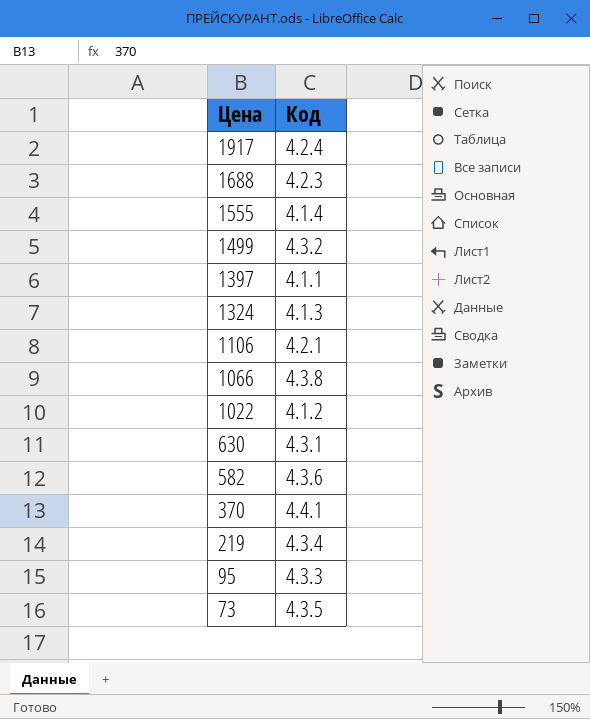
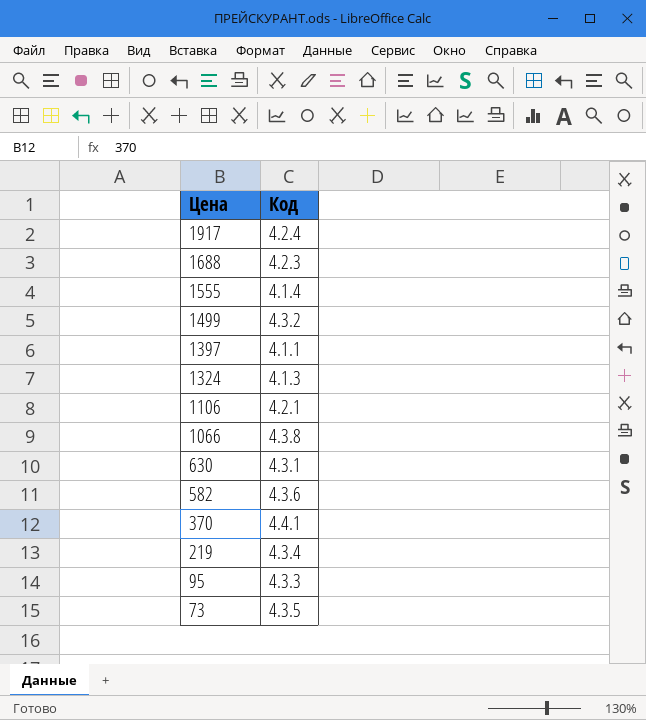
row 1022: 4.1.2 -> none

